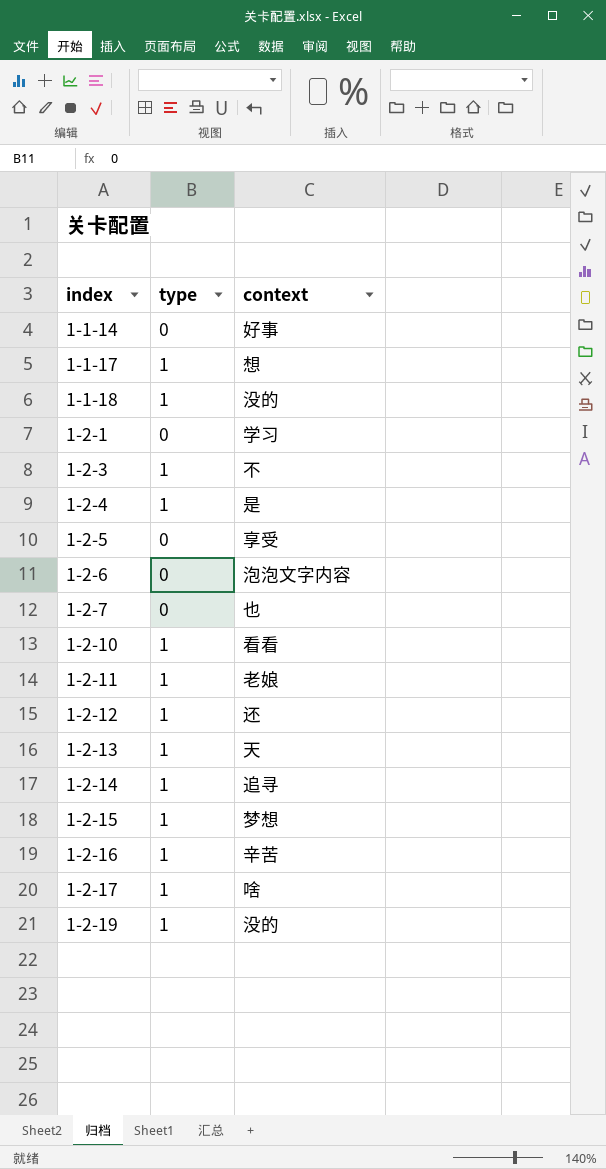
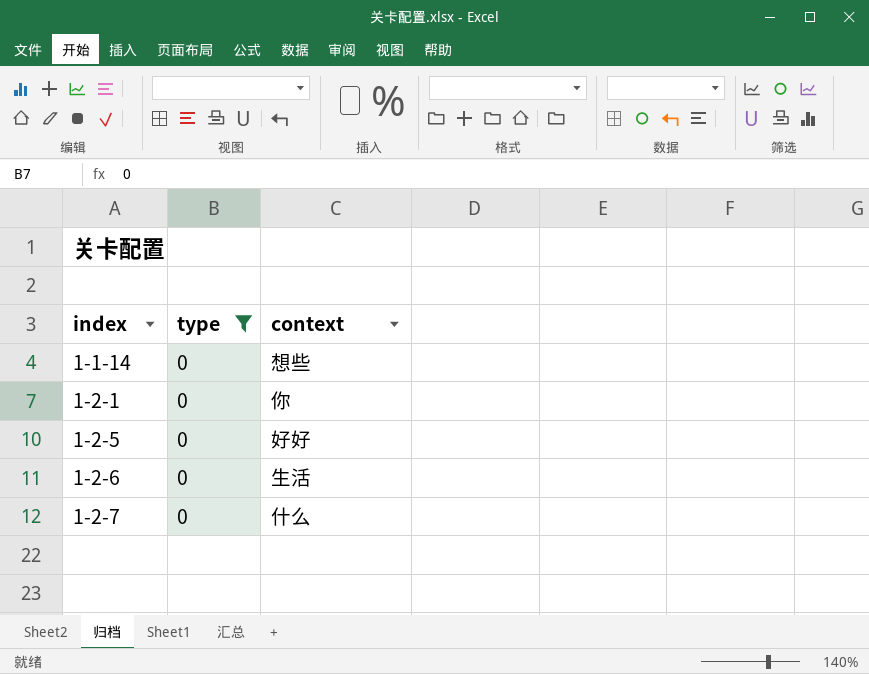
filter: none -> type = 0
1-1-14 | context: 好事 -> 想些
1-2-1 | context: 学习 -> 你
1-2-5 | context: 享受 -> 好好
1-2-6 | context: 泡泡文字内容 -> 生活
1-2-7 | context: 也 -> 什么

